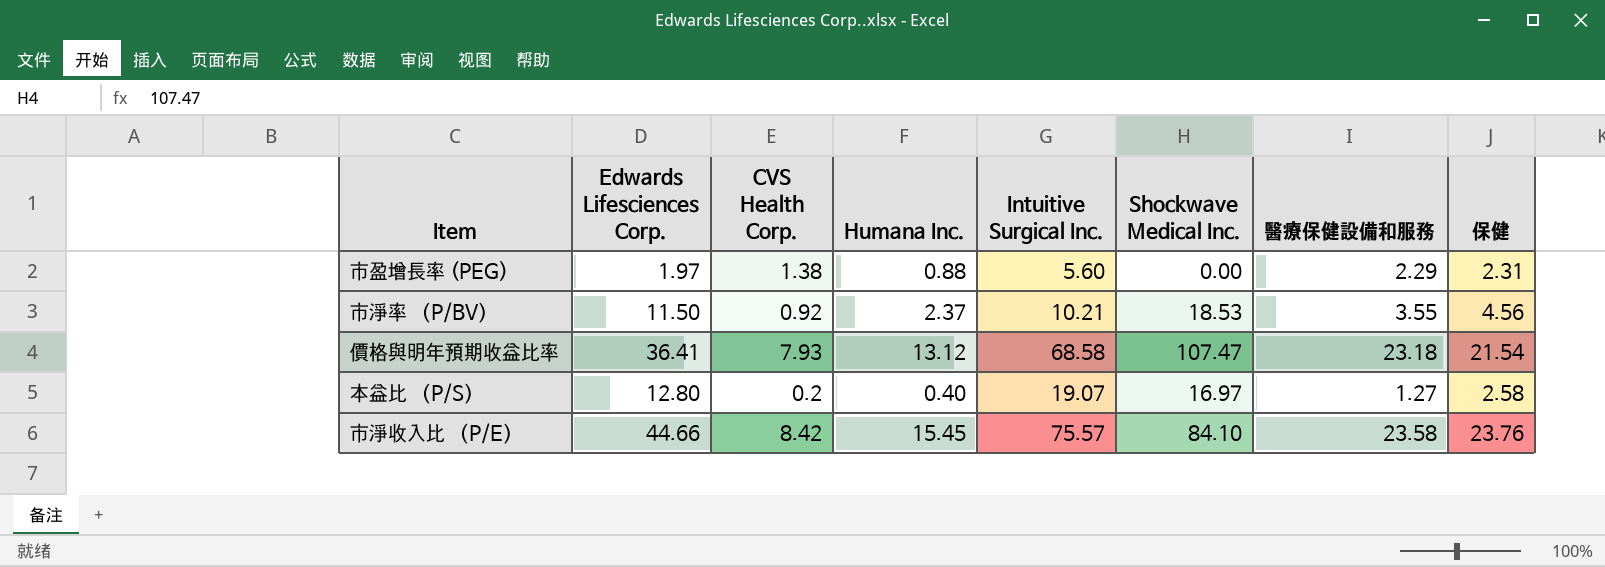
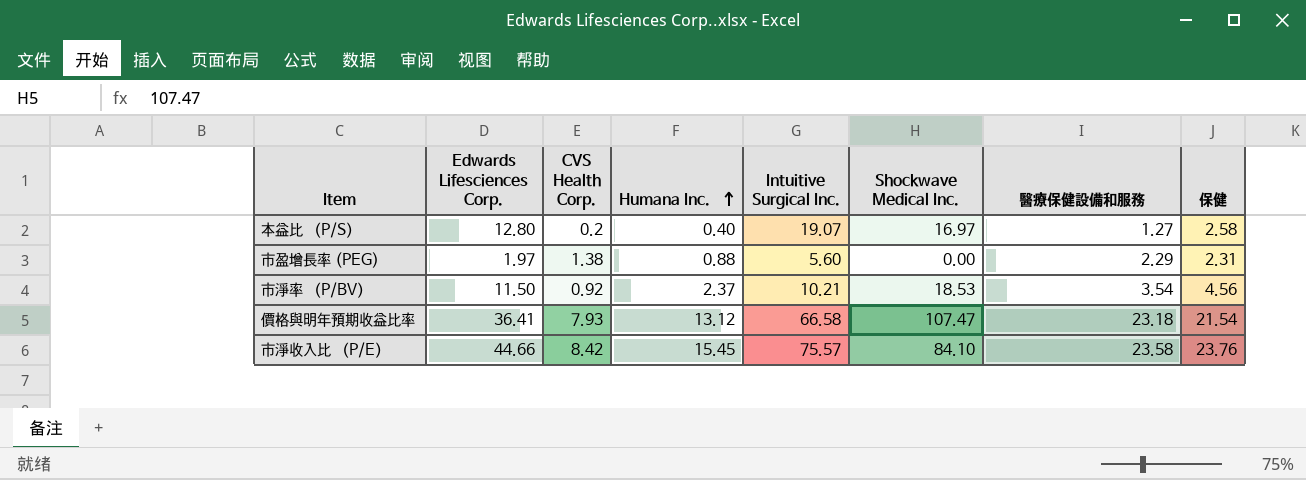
row order: none -> Humana Inc. ascending
市淨率 （P/BV） | 醫療保健設備和服務: 3.55 -> 3.54
價格與明年預期收益比率 | Intuitive Surgical Inc.: 68.58 -> 66.58

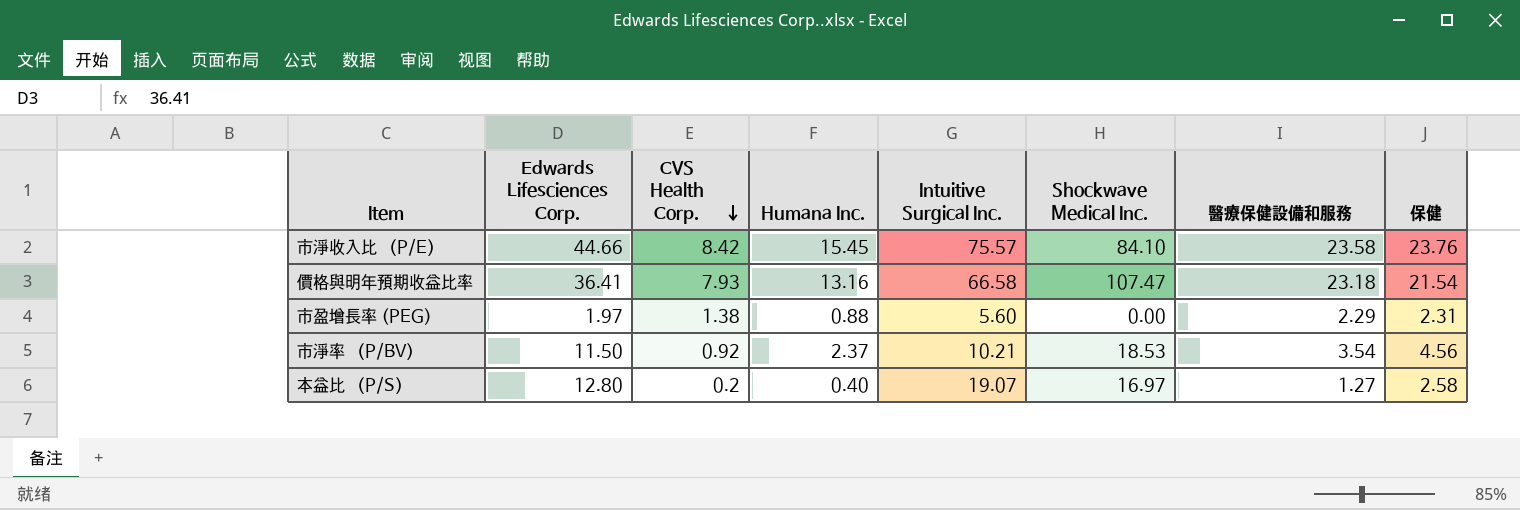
row order: Humana Inc. ascending -> CVS Health Corp. descending
價格與明年預期收益比率 | Humana Inc.: 13.12 -> 13.16

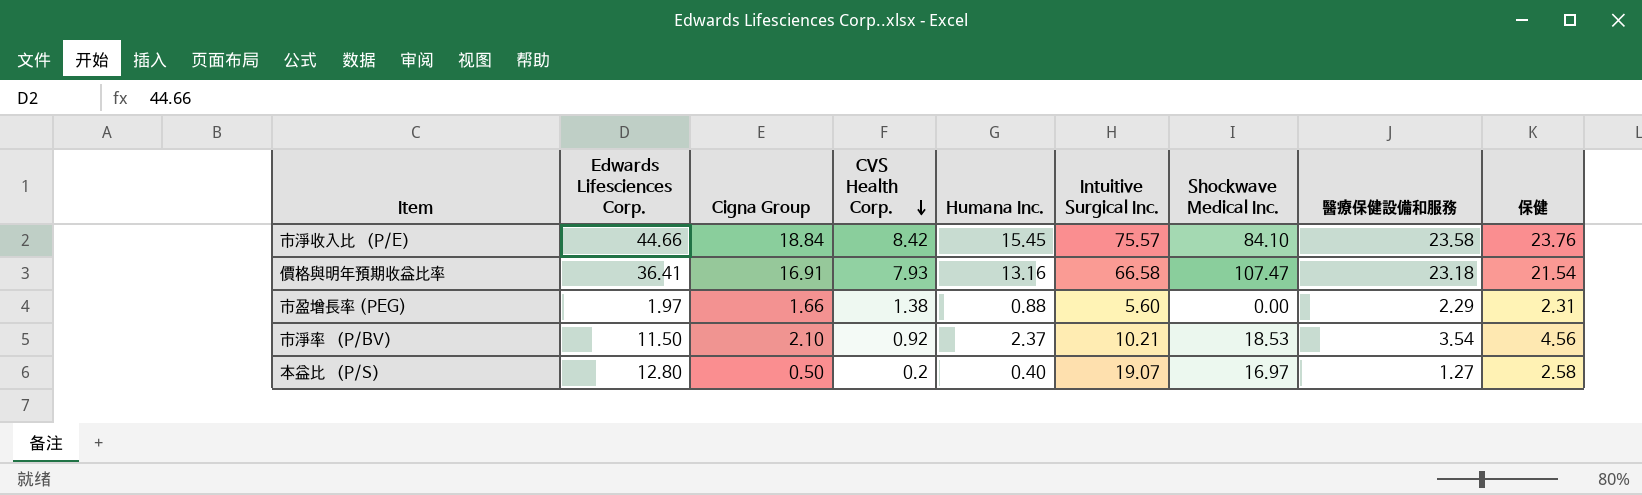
column Cigna Group | position: none -> 3

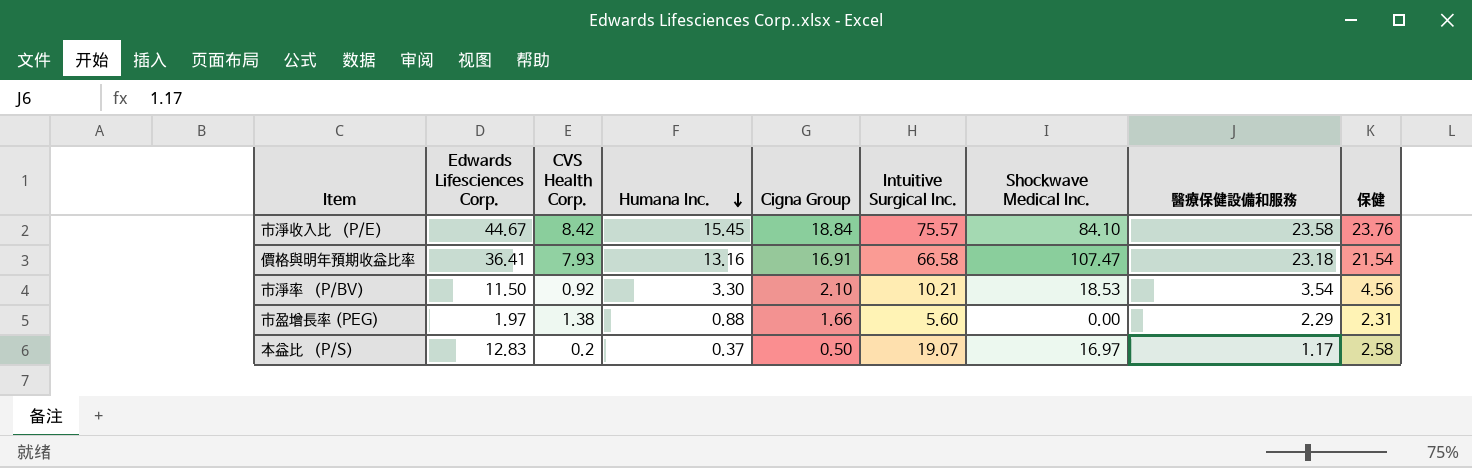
row order: CVS Health Corp. descending -> Humana Inc. descending
column Cigna Group | position: 3 -> 5
市淨收入比 （P/E） | Edwards Lifesciences Corp.: 44.66 -> 44.67
市淨率 （P/BV） | Humana Inc.: 2.37 -> 3.30
本益比 （P/S） | Edwards Lifesciences Corp.: 12.80 -> 12.83
本益比 （P/S） | Humana Inc.: 0.40 -> 0.37
本益比 （P/S） | 醫療保健設備和服務: 1.27 -> 1.17

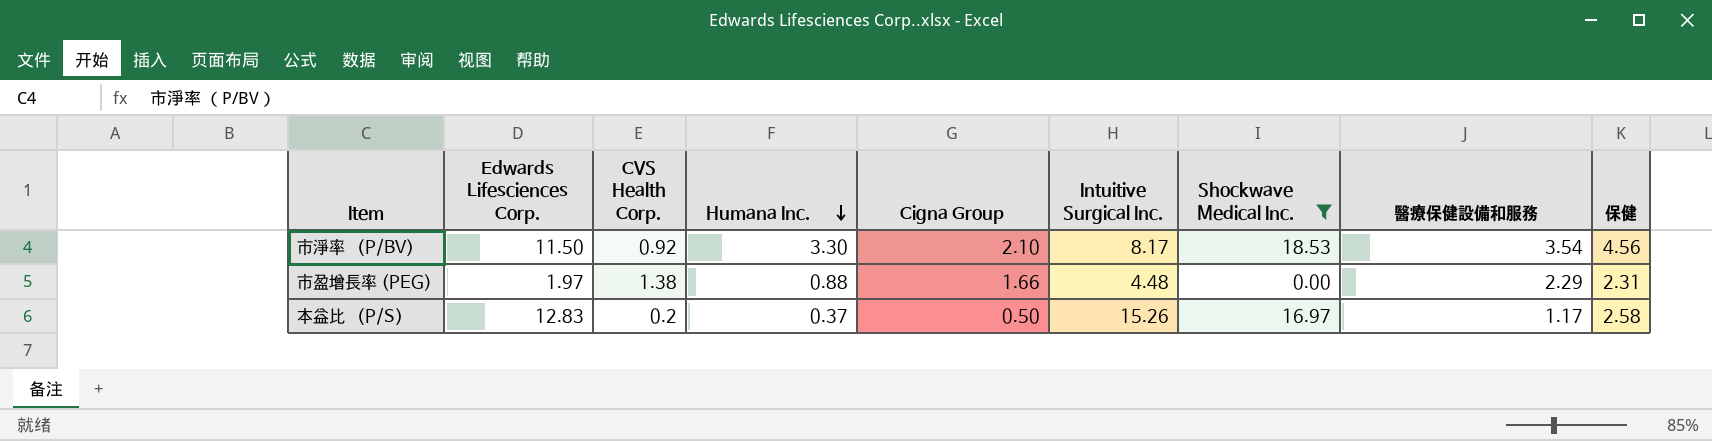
filter: none -> Shockwave Medical Inc. <= 18.53
市淨率 （P/BV） | Intuitive Surgical Inc.: 10.21 -> 8.17
市盈增長率 (PEG) | Intuitive Surgical Inc.: 5.60 -> 4.48
本益比 （P/S） | Intuitive Surgical Inc.: 19.07 -> 15.26

